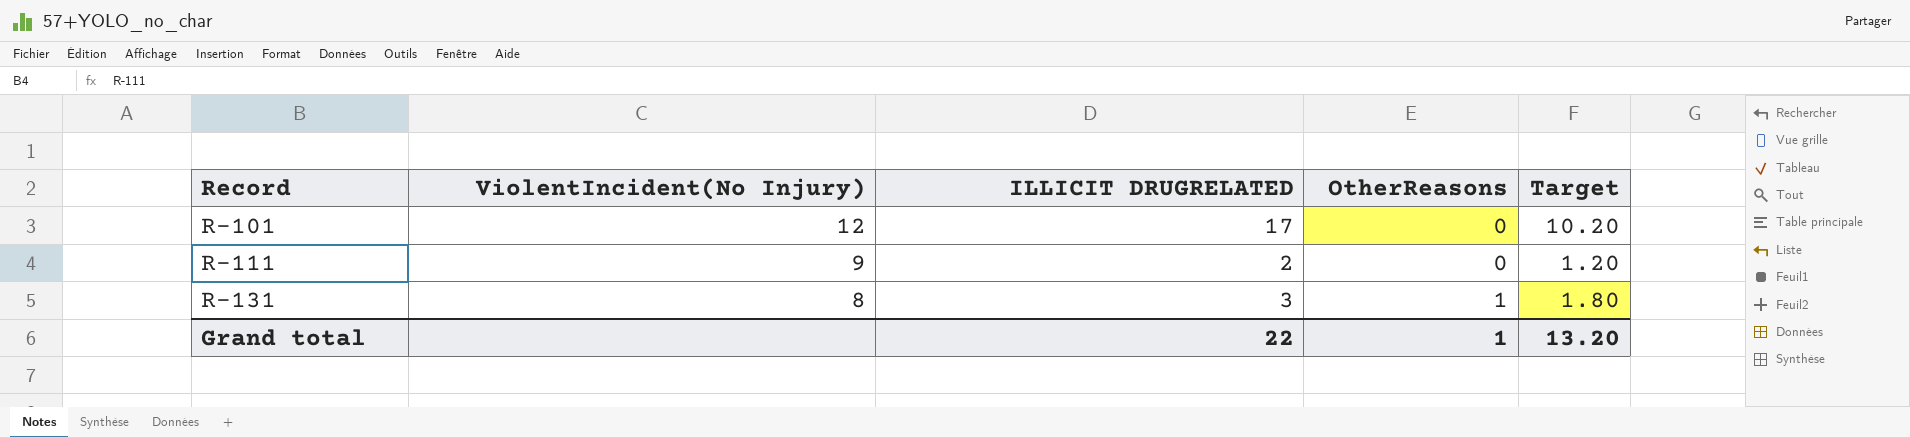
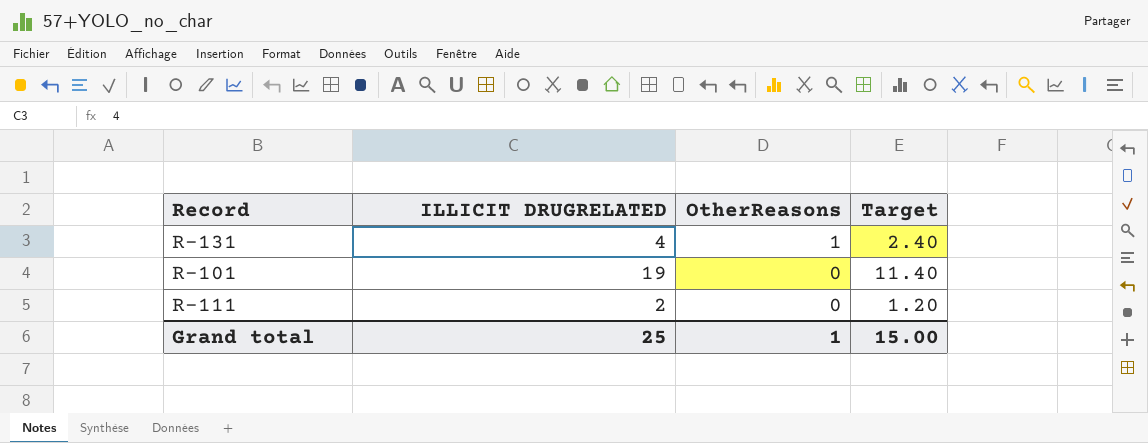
row order: Record ascending -> OtherReasons descending
column ViolentIncident(No Injury) | position: 2 -> none
R-131 | ILLICIT DRUGRELATED: 3 -> 4
R-131 | Target: 1.80 -> 2.40
R-101 | ILLICIT DRUGRELATED: 17 -> 19
R-101 | Target: 10.20 -> 11.40
Grand total | ILLICIT DRUGRELATED: 22 -> 25
Grand total | Target: 13.20 -> 15.00

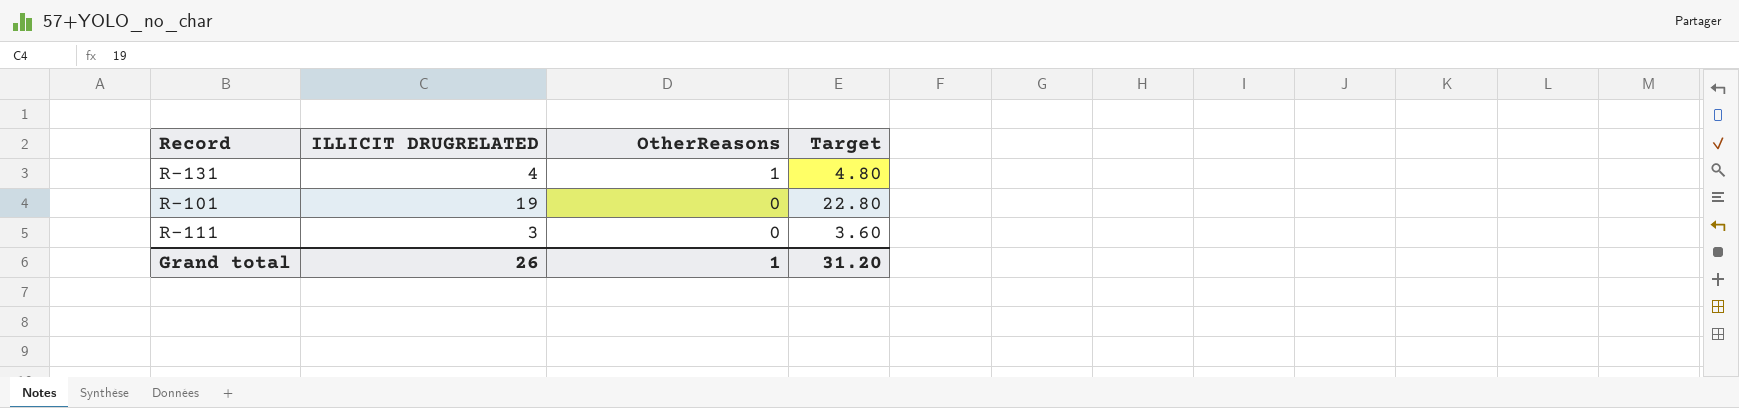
column Target | formula: [ILLICIT DRUGRELATED] * 0.6 -> [ILLICIT DRUGRELATED] * 1.2
R-111 | ILLICIT DRUGRELATED: 2 -> 3
Grand total | ILLICIT DRUGRELATED: 25 -> 26
Grand total | Target: 15.00 -> 31.20

